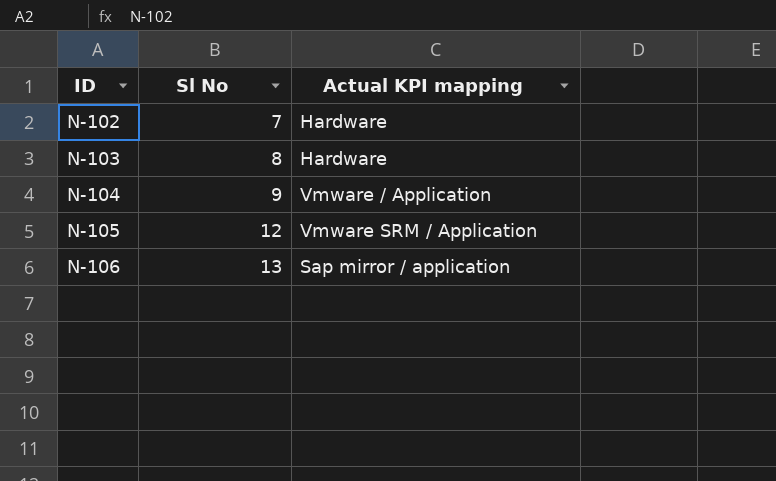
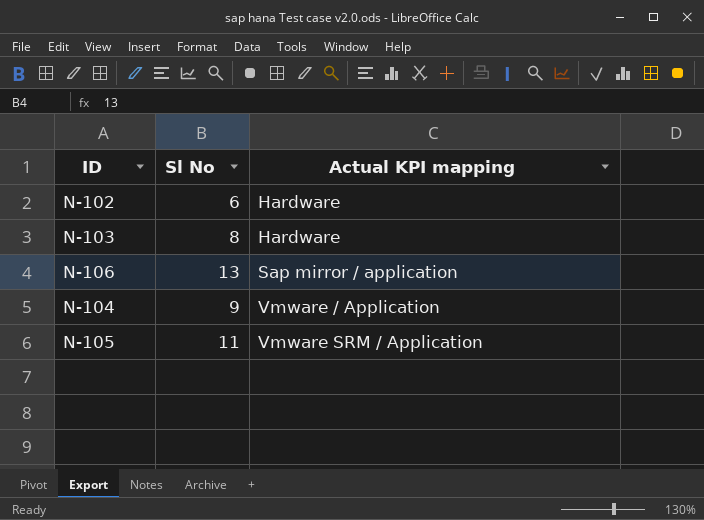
row order: ID ascending -> Actual KPI mapping ascending
N-102 | Sl No: 7 -> 6
N-105 | Sl No: 12 -> 11

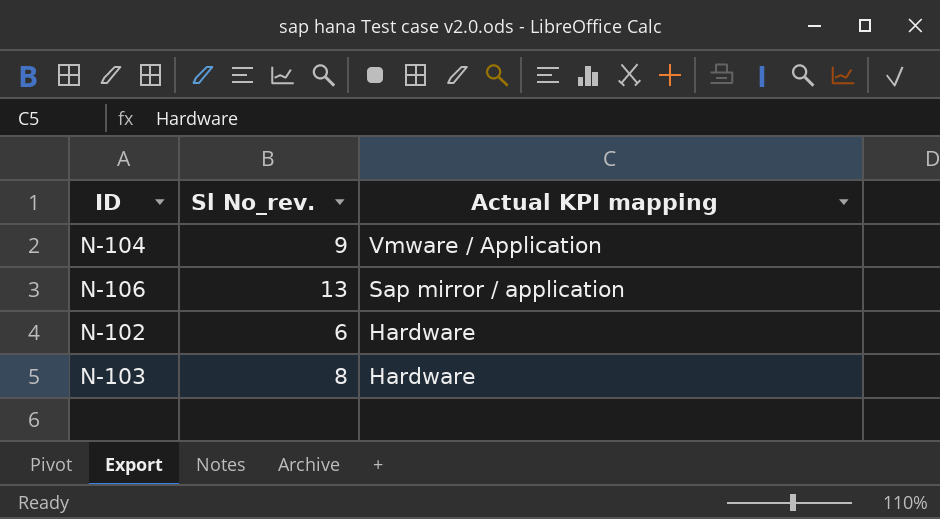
row order: Actual KPI mapping ascending -> Actual KPI mapping descending
column name: Sl No -> Sl No_rev.
row N-105: 11 | Vmware SRM / Application -> none

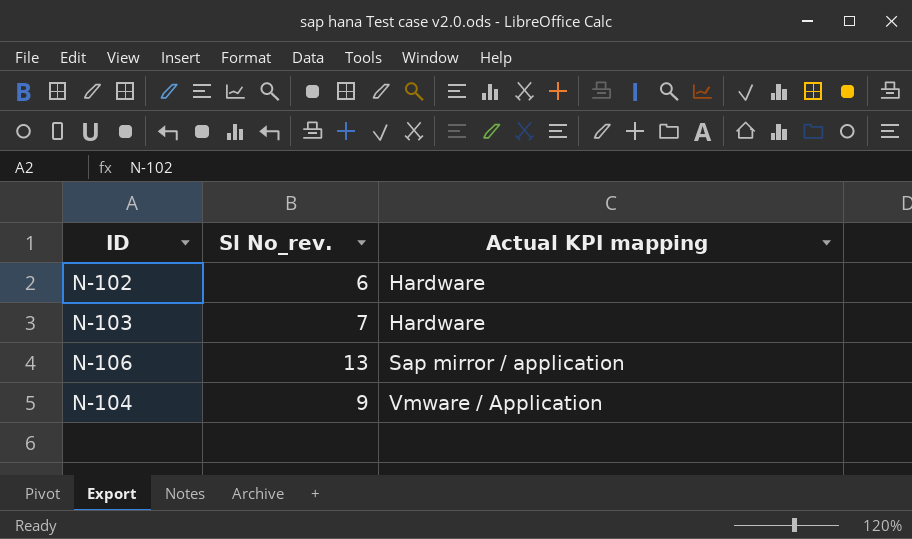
row order: Actual KPI mapping descending -> Actual KPI mapping ascending
N-103 | Sl No_rev.: 8 -> 7

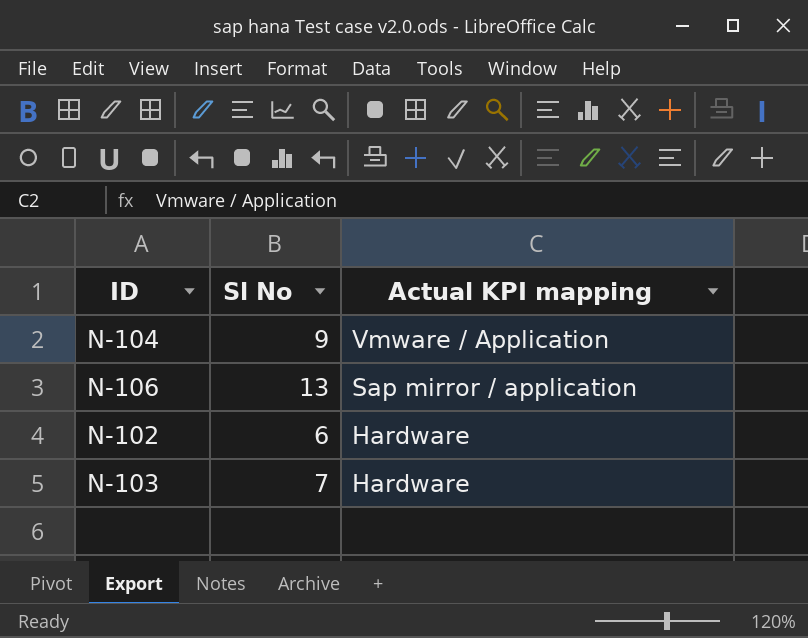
row order: Actual KPI mapping ascending -> Actual KPI mapping descending
column name: Sl No_rev. -> Sl No

